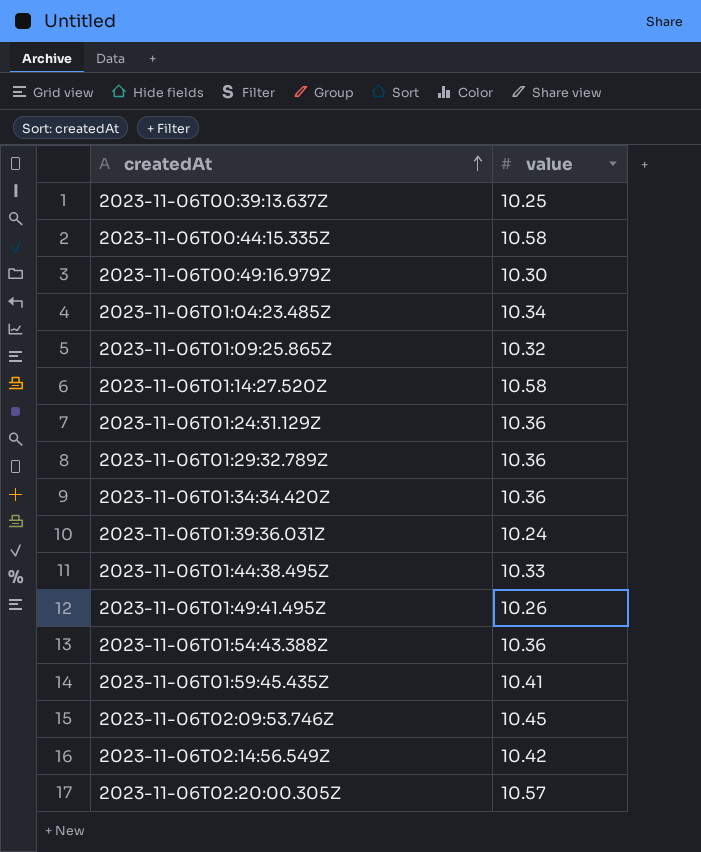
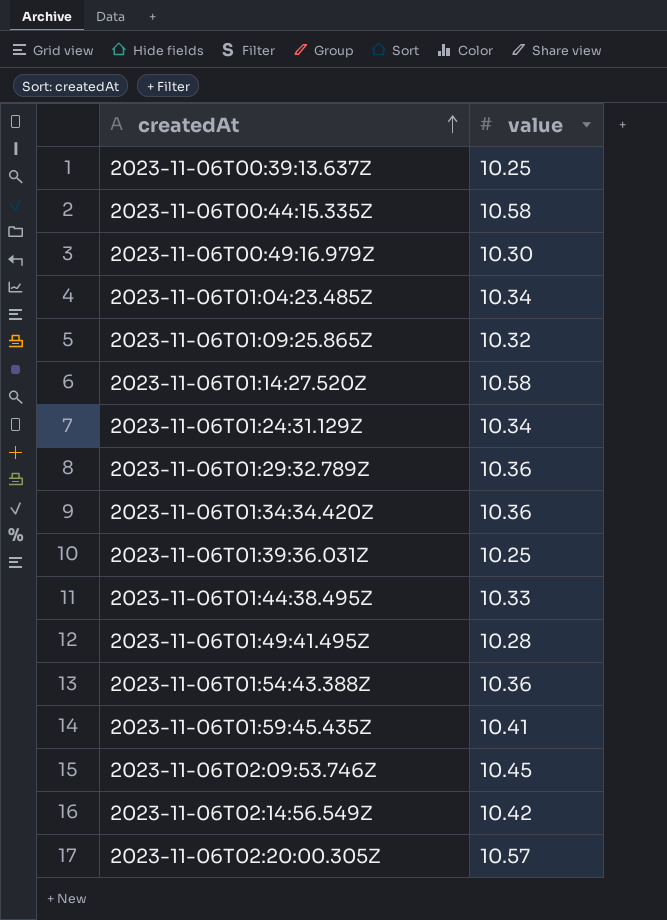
2023-11-06T01:24:31.129Z | value: 10.36 -> 10.34
2023-11-06T01:39:36.031Z | value: 10.24 -> 10.25
2023-11-06T01:49:41.495Z | value: 10.26 -> 10.28

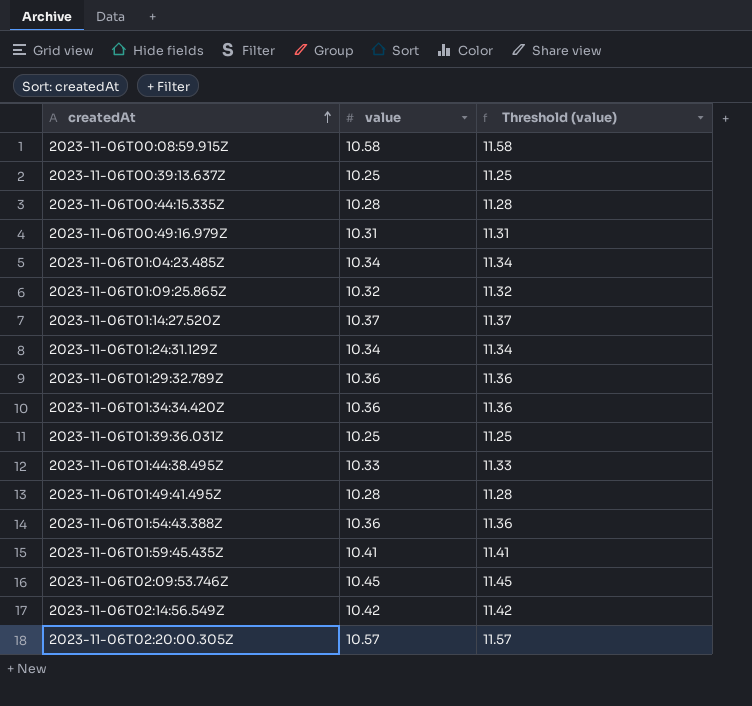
column Threshold (value) | formula: none -> [value] + 1
row 2023-11-06T00:08:59.915Z: none -> 10.58 | 11.58
2023-11-06T00:44:15.335Z | value: 10.58 -> 10.28
2023-11-06T00:49:16.979Z | value: 10.30 -> 10.31
2023-11-06T01:14:27.520Z | value: 10.58 -> 10.37

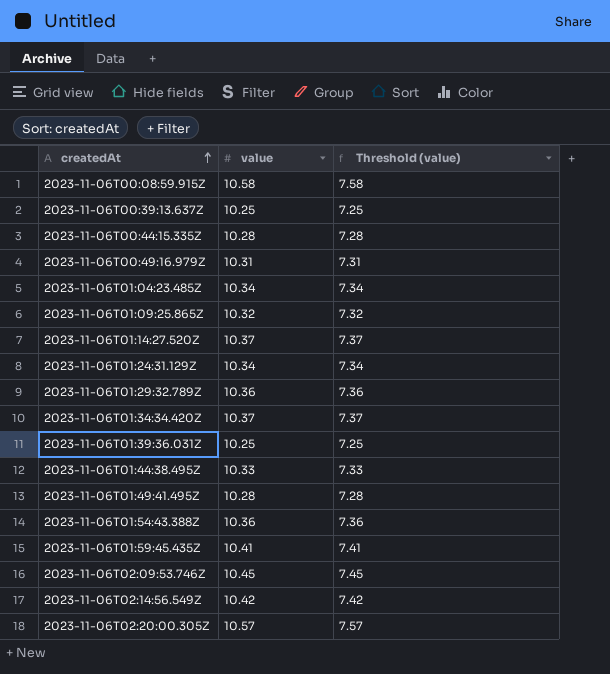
column Threshold (value) | formula: [value] + 1 -> [value] - 3
2023-11-06T01:34:34.420Z | value: 10.36 -> 10.37

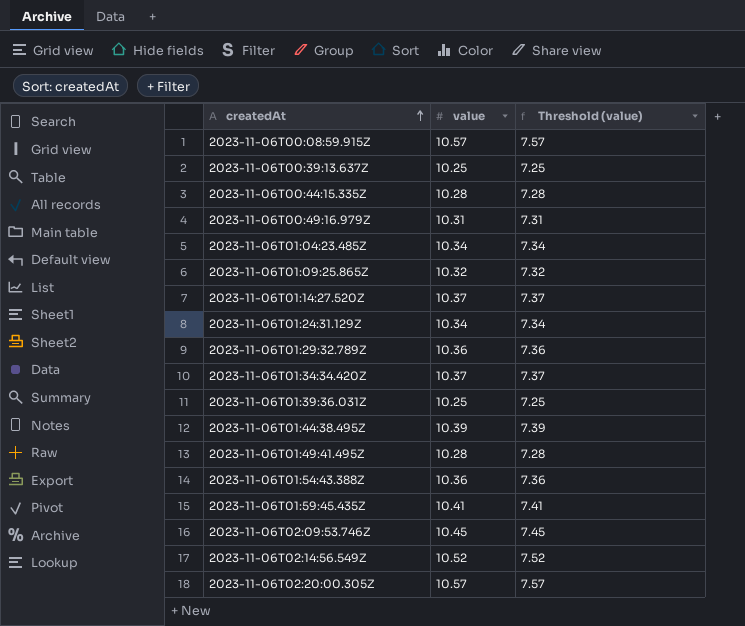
2023-11-06T00:08:59.915Z | value: 10.58 -> 10.57
2023-11-06T00:08:59.915Z | Threshold (value): 7.58 -> 7.57
2023-11-06T01:44:38.495Z | value: 10.33 -> 10.39
2023-11-06T01:44:38.495Z | Threshold (value): 7.33 -> 7.39
2023-11-06T02:14:56.549Z | value: 10.42 -> 10.52
2023-11-06T02:14:56.549Z | Threshold (value): 7.42 -> 7.52

